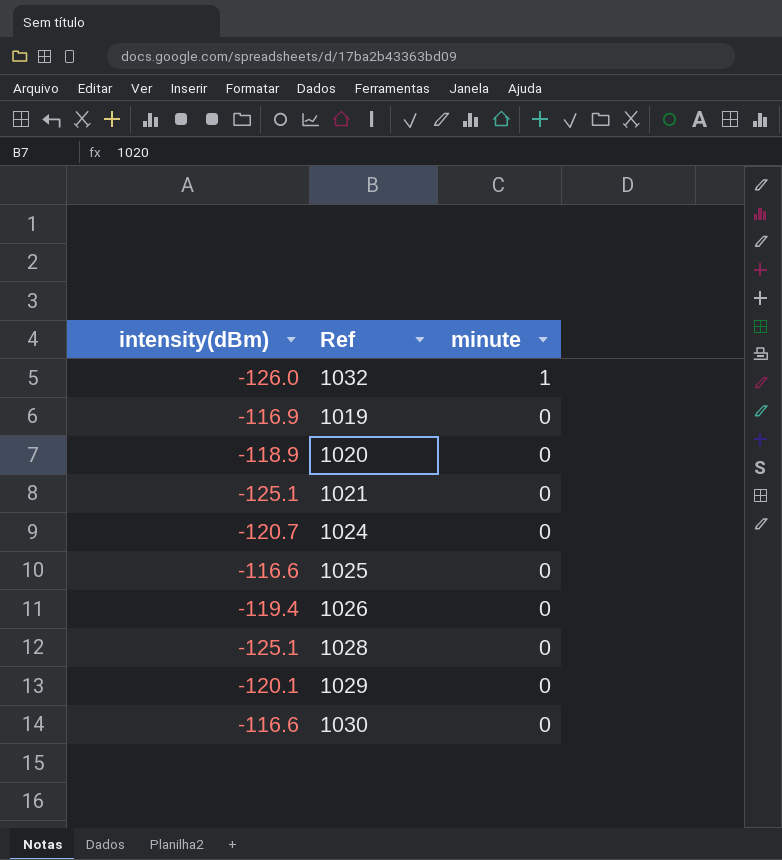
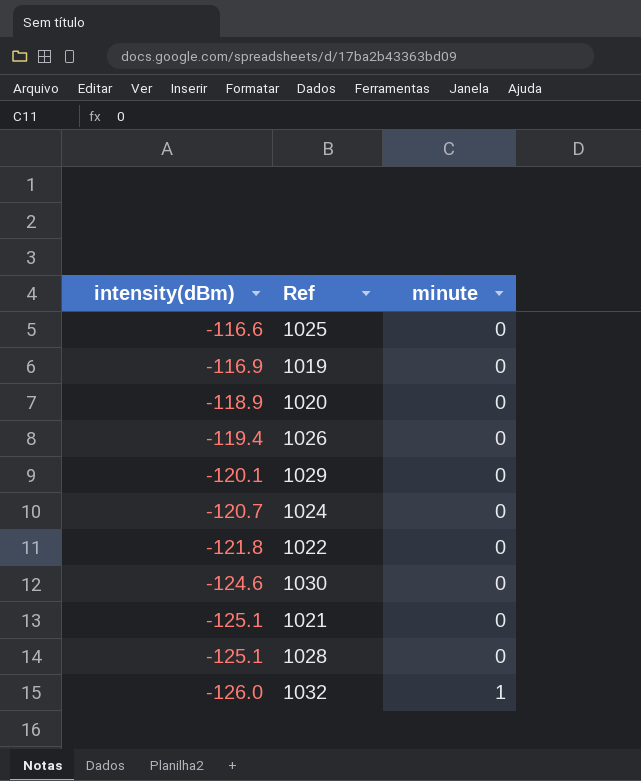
row order: minute descending -> intensity(dBm) descending
row 1022: none -> -121.8 | 0
1030 | intensity(dBm): -116.6 -> -124.6

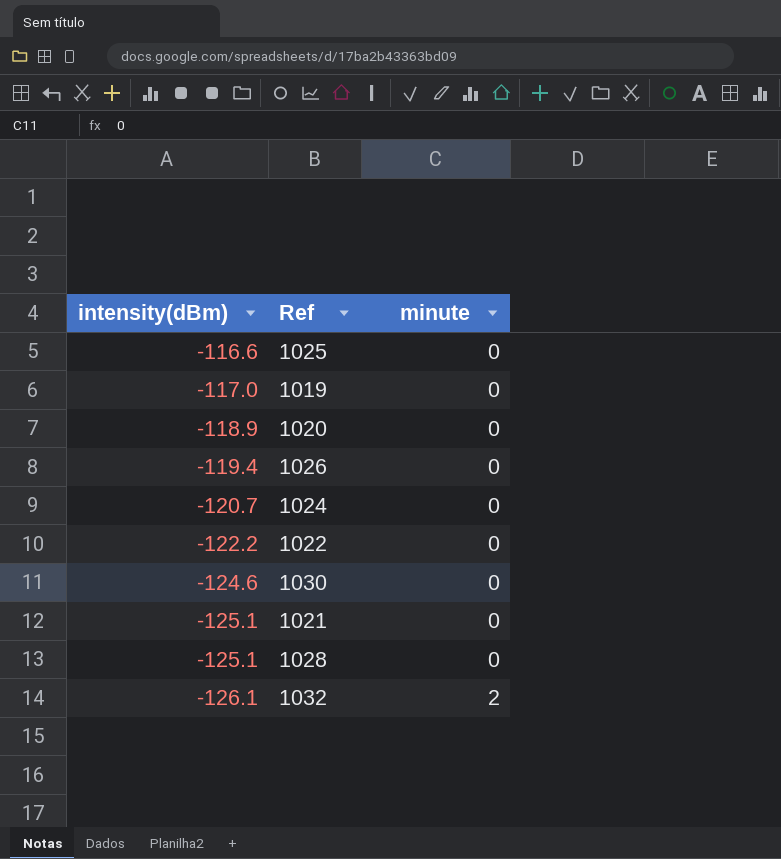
row 1029: -120.1 | 0 -> none
1019 | intensity(dBm): -116.9 -> -117.0
1022 | intensity(dBm): -121.8 -> -122.2
1032 | intensity(dBm): -126.0 -> -126.1
1032 | minute: 1 -> 2

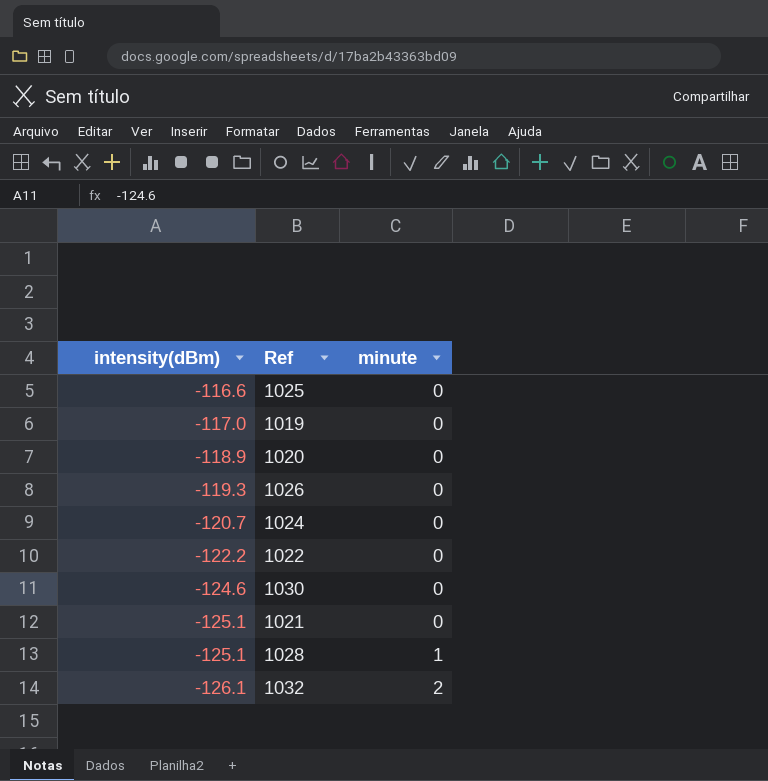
1026 | intensity(dBm): -119.4 -> -119.3
1028 | minute: 0 -> 1

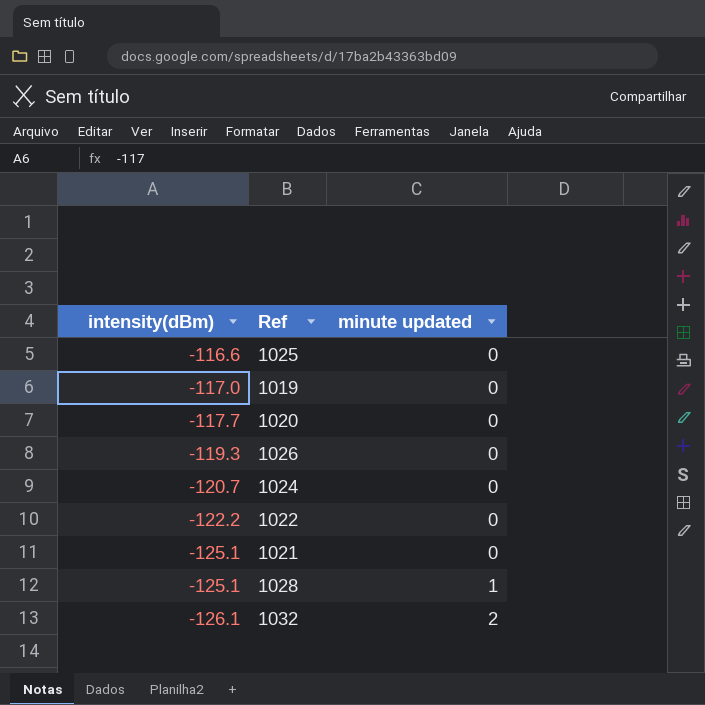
column name: minute -> minute updated
row 1030: -124.6 | 0 -> none
1020 | intensity(dBm): -118.9 -> -117.7

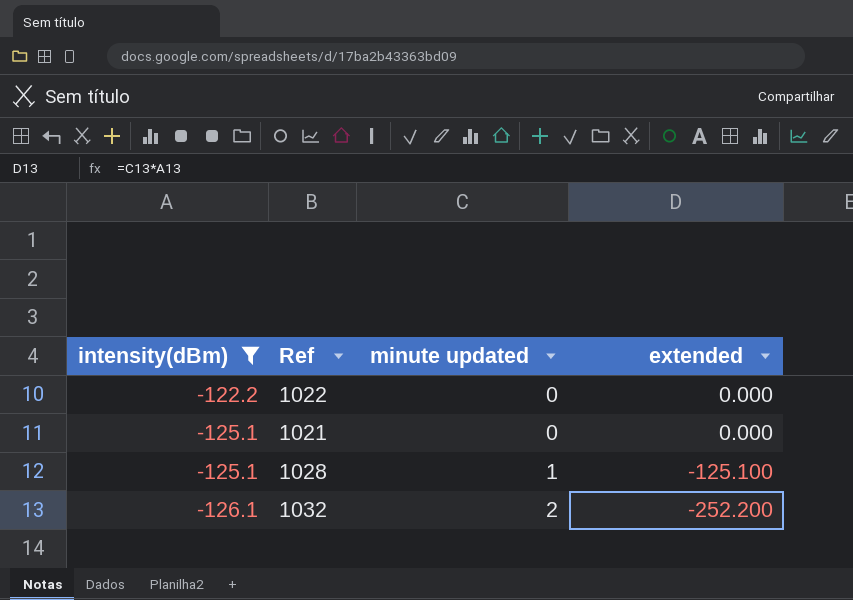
filter: none -> intensity(dBm) <= -122.2
column extended | formula: none -> [intensity(dBm)] * [minute updated]

